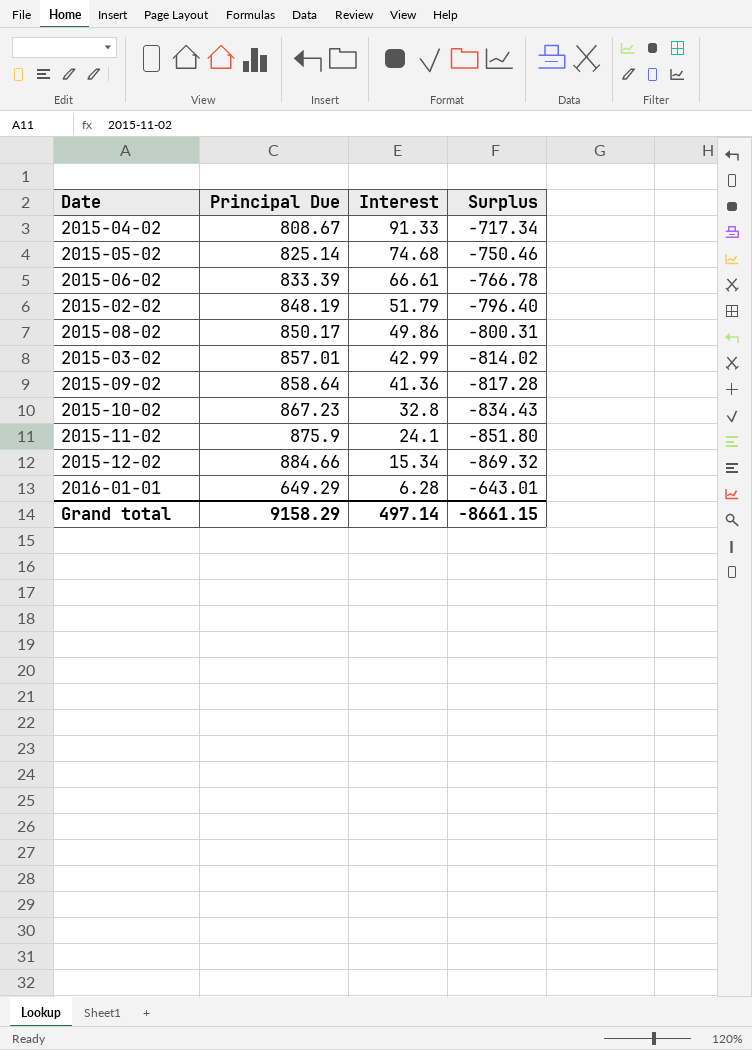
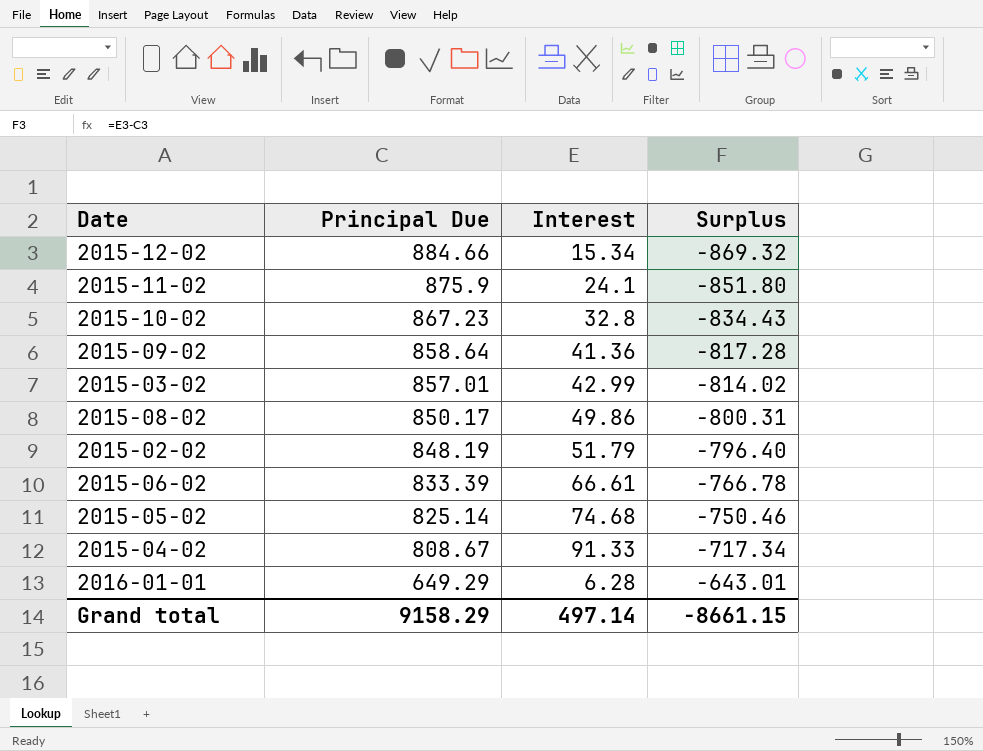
row order: Interest descending -> Principal Due descending

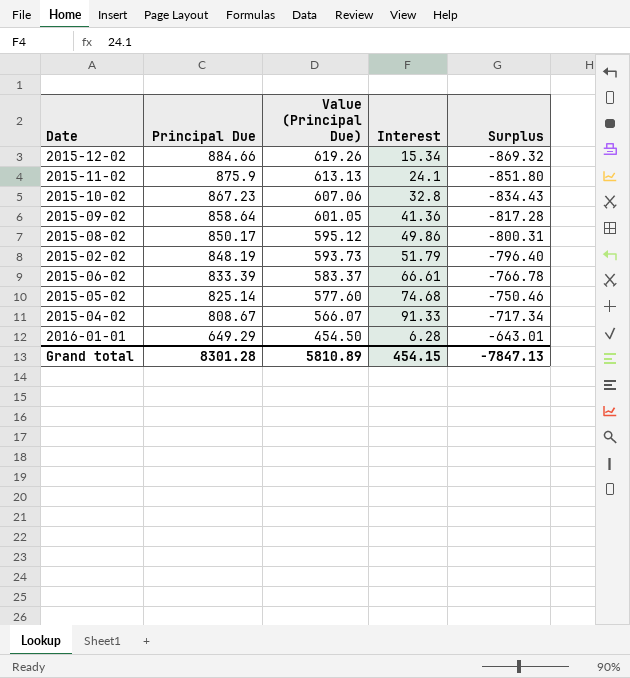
column Value (Principal Due) | formula: none -> [Principal Due] * 0.7
row 2015-03-02: 857.01 | 42.99 | -814.02 -> none
Grand total | Principal Due: 9158.29 -> 8301.28
Grand total | Interest: 497.14 -> 454.15
Grand total | Surplus: -8661.15 -> -7847.13

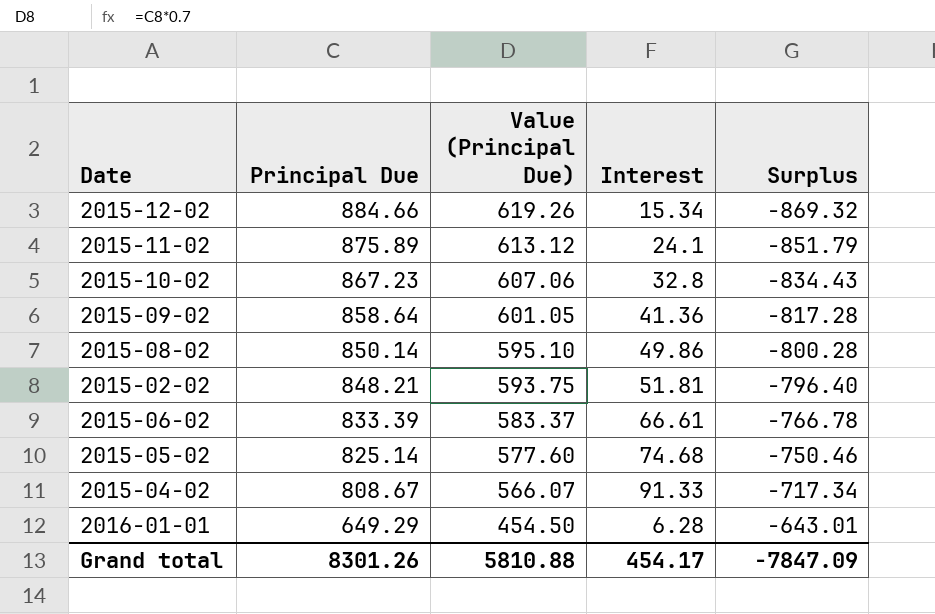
2015-11-02 | Principal Due: 875.9 -> 875.89
2015-11-02 | Value (Principal Due): 613.13 -> 613.12
2015-11-02 | Surplus: -851.80 -> -851.79
2015-08-02 | Principal Due: 850.17 -> 850.14
2015-08-02 | Value (Principal Due): 595.12 -> 595.10
2015-08-02 | Surplus: -800.31 -> -800.28
2015-02-02 | Principal Due: 848.19 -> 848.21
2015-02-02 | Value (Principal Due): 593.73 -> 593.75
2015-02-02 | Interest: 51.79 -> 51.81
Grand total | Principal Due: 8301.28 -> 8301.26
Grand total | Value (Principal Due): 5810.89 -> 5810.88
Grand total | Interest: 454.15 -> 454.17
Grand total | Surplus: -7847.13 -> -7847.09

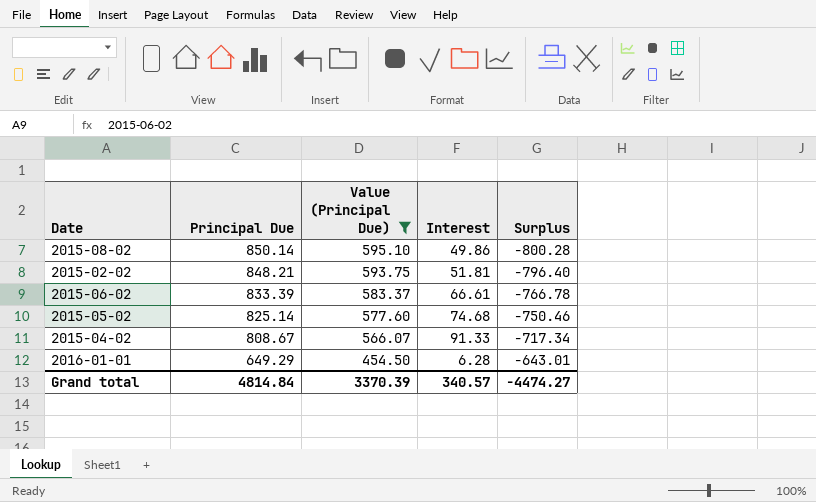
filter: none -> Value (Principal Due) <= 595.10
Grand total | Principal Due: 8301.26 -> 4814.84
Grand total | Value (Principal Due): 5810.88 -> 3370.39
Grand total | Interest: 454.17 -> 340.57
Grand total | Surplus: -7847.09 -> -4474.27

